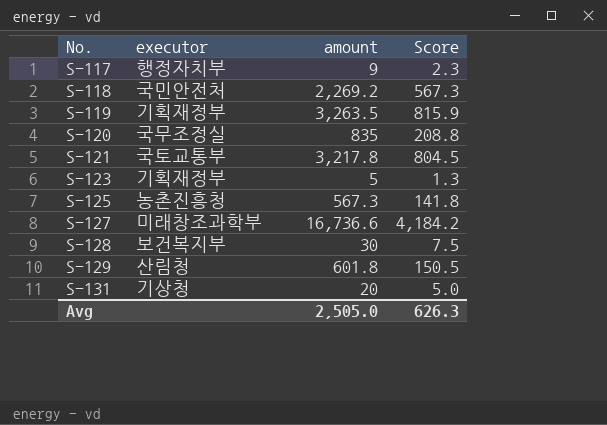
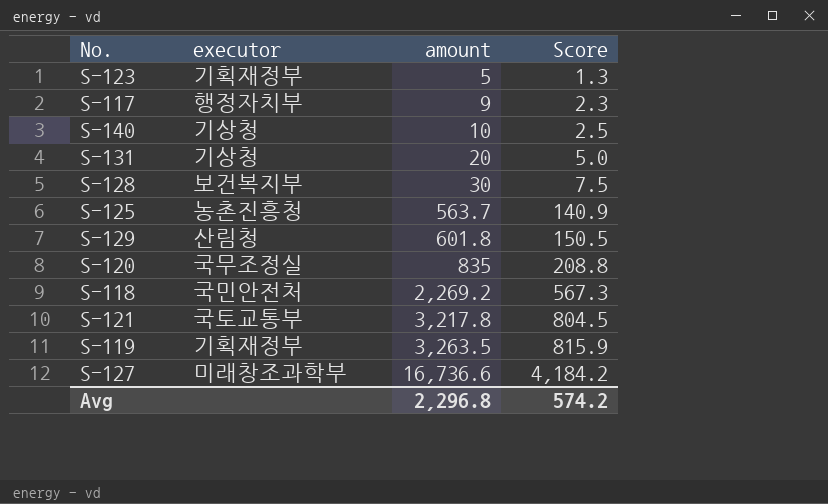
row order: No. ascending -> amount ascending
row S-140: none -> 기상청 | 10 | 2.5
S-125 | amount: 567.3 -> 563.7
S-125 | Score: 141.8 -> 140.9
Avg | amount: 2,505.0 -> 2,296.8
Avg | Score: 626.3 -> 574.2

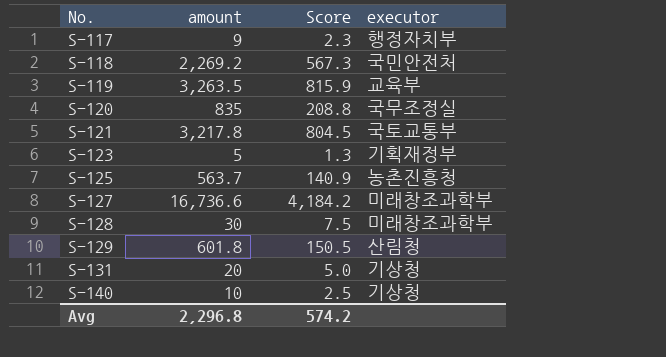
row order: amount ascending -> No. ascending
column executor | position: 2 -> 4
S-119 | executor: 기획재정부 -> 교육부
S-128 | executor: 보건복지부 -> 미래창조과학부

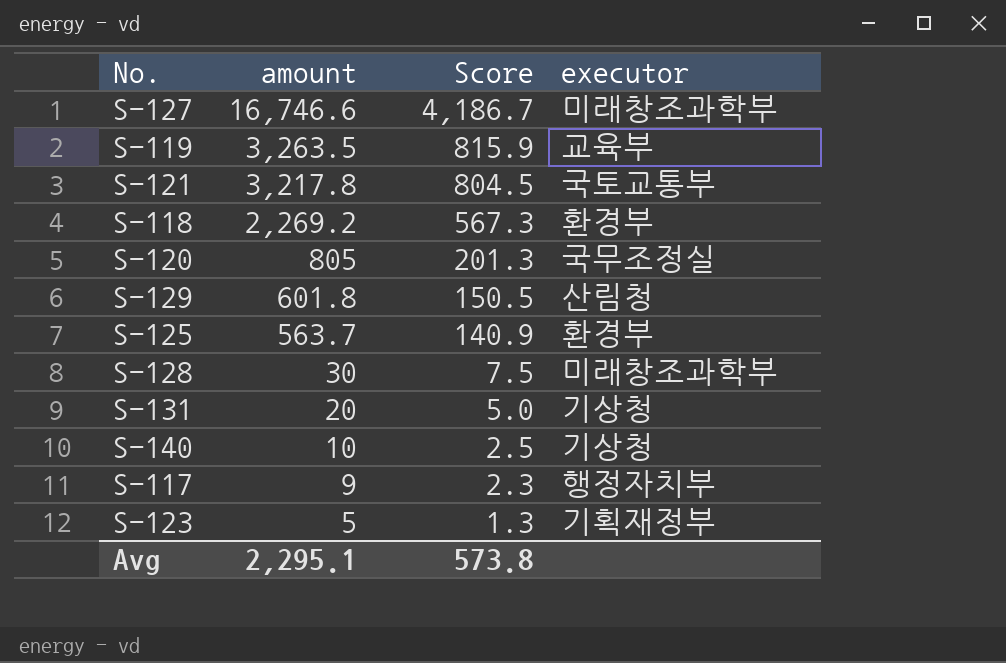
row order: No. ascending -> amount descending
S-127 | amount: 16,736.6 -> 16,746.6
S-127 | Score: 4,184.2 -> 4,186.7
S-118 | executor: 국민안전처 -> 환경부
S-120 | amount: 835 -> 805
S-120 | Score: 208.8 -> 201.3
S-125 | executor: 농촌진흥청 -> 환경부
Avg | amount: 2,296.8 -> 2,295.1
Avg | Score: 574.2 -> 573.8

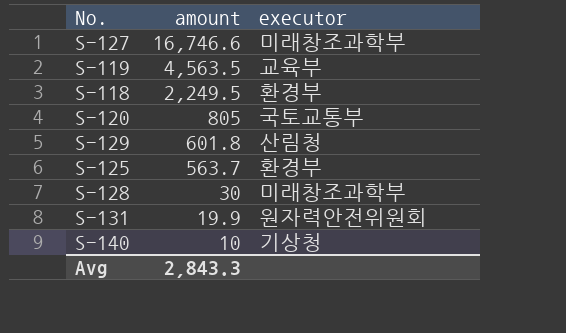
column Score | formula: [amount] * 0.25 -> none
row S-121: 3,217.8 | 804.5 | 국토교통부 -> none
row S-117: 9 | 2.3 | 행정자치부 -> none
row S-123: 5 | 1.3 | 기획재정부 -> none
S-119 | amount: 3,263.5 -> 4,563.5
S-118 | amount: 2,269.2 -> 2,249.5
S-120 | executor: 국무조정실 -> 국토교통부
S-131 | amount: 20 -> 19.9
S-131 | executor: 기상청 -> 원자력안전위원회
Avg | amount: 2,295.1 -> 2,843.3

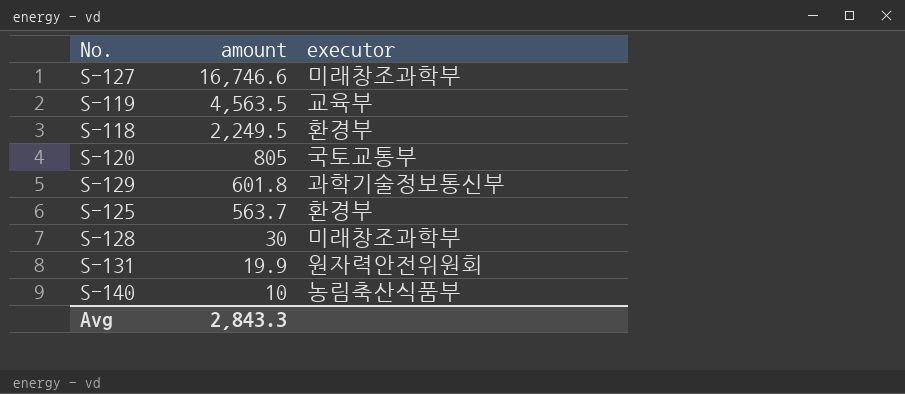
S-129 | executor: 산림청 -> 과학기술정보통신부
S-140 | executor: 기상청 -> 농림축산식품부

